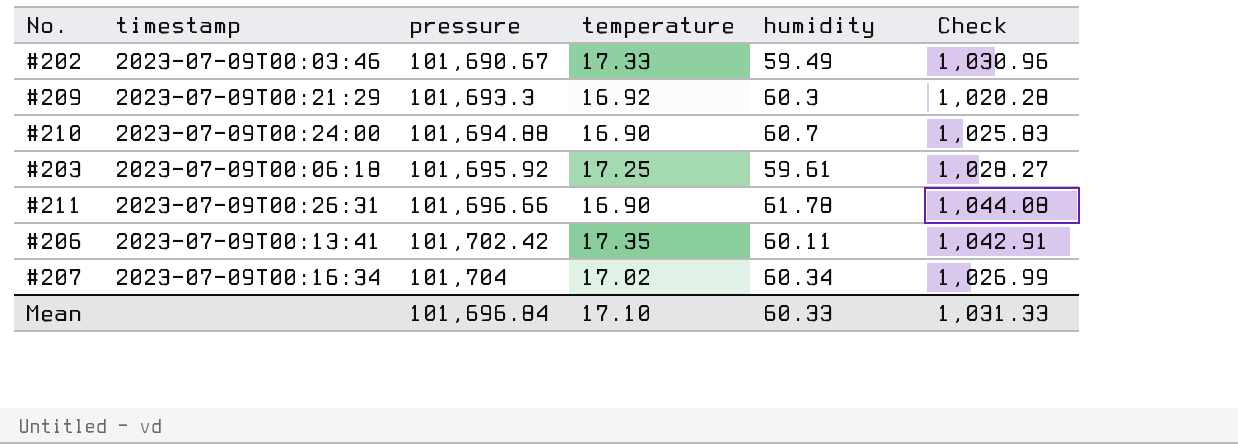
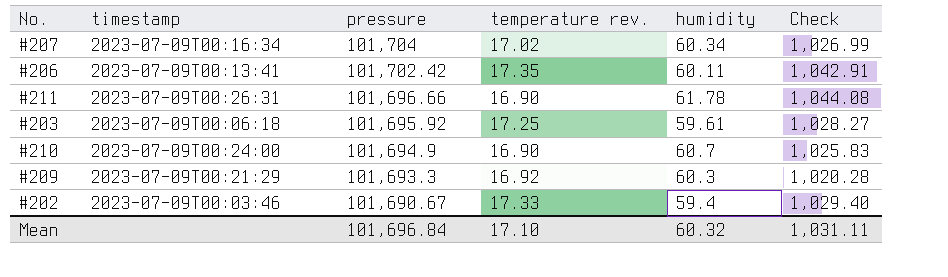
row order: pressure ascending -> pressure descending
column name: temperature -> temperature rev.
#210 | pressure: 101,694.88 -> 101,694.9
#202 | humidity: 59.49 -> 59.4
#202 | Check: 1,030.96 -> 1,029.40
Mean | humidity: 60.33 -> 60.32
Mean | Check: 1,031.33 -> 1,031.11

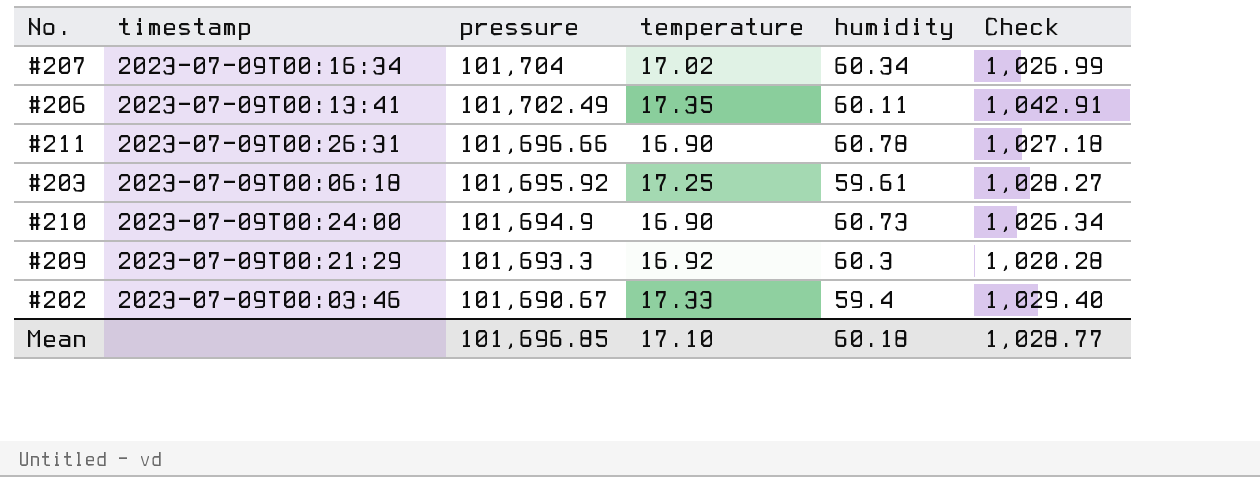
column name: temperature rev. -> temperature
#206 | pressure: 101,702.42 -> 101,702.49
#211 | humidity: 61.78 -> 60.78
#211 | Check: 1,044.08 -> 1,027.18
#210 | humidity: 60.7 -> 60.73
#210 | Check: 1,025.83 -> 1,026.34
Mean | pressure: 101,696.84 -> 101,696.85
Mean | humidity: 60.32 -> 60.18
Mean | Check: 1,031.11 -> 1,028.77

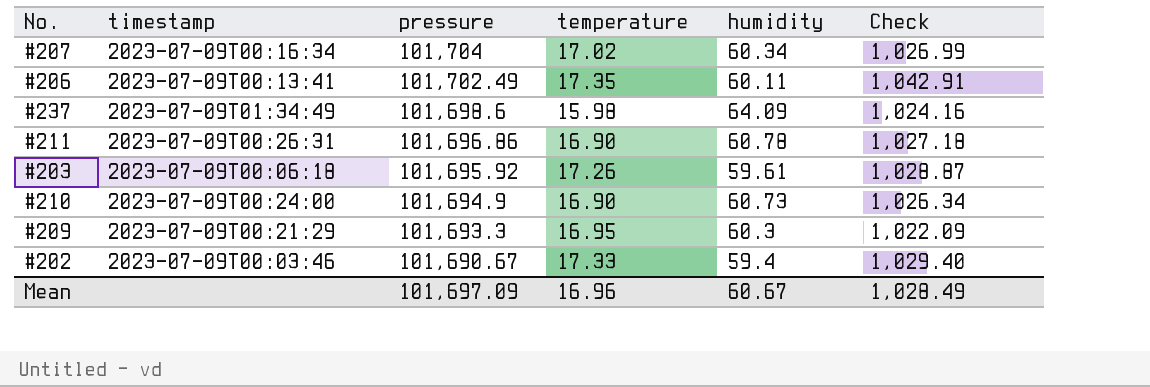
row #237: none -> 2023-07-09T01:34:49 | 101,698.6 | 15.98 | 64.09 | 1,024.16
#211 | pressure: 101,696.66 -> 101,696.86
#203 | temperature: 17.25 -> 17.26
#203 | Check: 1,028.27 -> 1,028.87
#209 | temperature: 16.92 -> 16.95
#209 | Check: 1,020.28 -> 1,022.09
Mean | pressure: 101,696.85 -> 101,697.09
Mean | temperature: 17.10 -> 16.96
Mean | humidity: 60.18 -> 60.67
Mean | Check: 1,028.77 -> 1,028.49

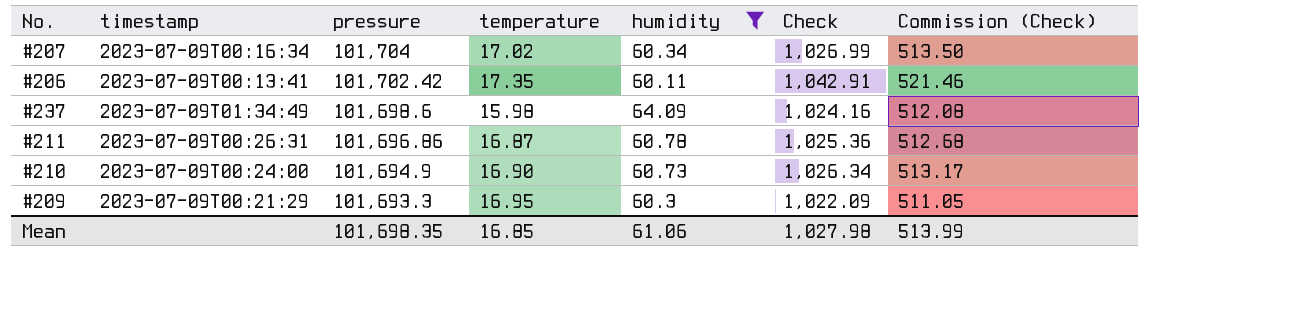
filter: none -> humidity >= 60.11
column Commission (Check) | formula: none -> [Check] * 0.5
#206 | pressure: 101,702.49 -> 101,702.42
#211 | temperature: 16.90 -> 16.87
#211 | Check: 1,027.18 -> 1,025.36
Mean | pressure: 101,697.09 -> 101,698.35
Mean | temperature: 16.96 -> 16.85
Mean | humidity: 60.67 -> 61.06
Mean | Check: 1,028.49 -> 1,027.98

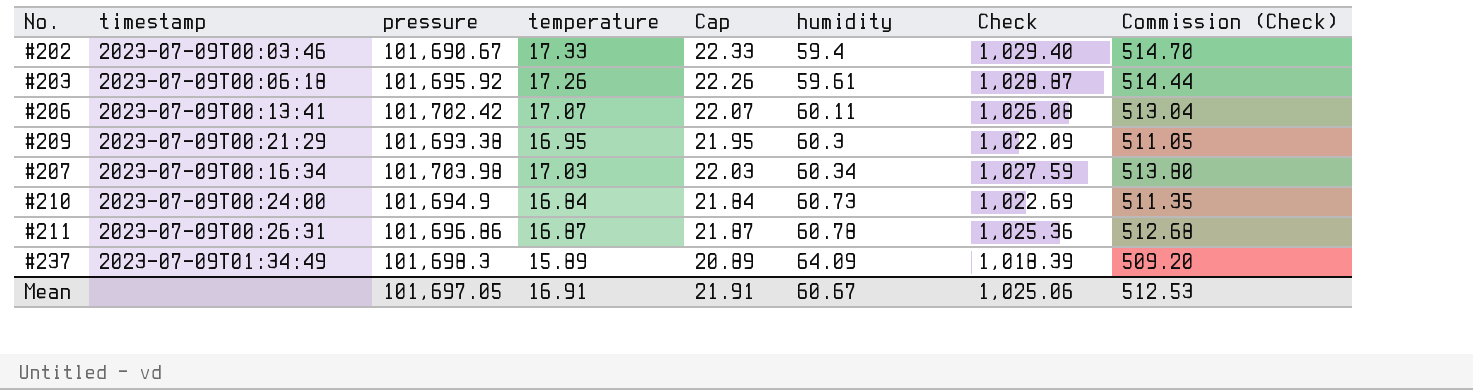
filter: humidity >= 60.11 -> none
row order: pressure descending -> humidity ascending
column Cap | formula: none -> [temperature] + 5
#206 | temperature: 17.35 -> 17.07
#206 | Check: 1,042.91 -> 1,026.08
#206 | Commission (Check): 521.46 -> 513.04
#209 | pressure: 101,693.3 -> 101,693.38
#207 | pressure: 101,704 -> 101,703.98
#207 | temperature: 17.02 -> 17.03
#207 | Check: 1,026.99 -> 1,027.59
#207 | Commission (Check): 513.50 -> 513.80
#210 | temperature: 16.90 -> 16.84
#210 | Check: 1,026.34 -> 1,022.69
#210 | Commission (Check): 513.17 -> 511.35
#237 | pressure: 101,698.6 -> 101,698.3
#237 | temperature: 15.98 -> 15.89
#237 | Check: 1,024.16 -> 1,018.39
#237 | Commission (Check): 512.08 -> 509.20
Mean | pressure: 101,698.35 -> 101,697.05
Mean | temperature: 16.85 -> 16.91
Mean | humidity: 61.06 -> 60.67
Mean | Check: 1,027.98 -> 1,025.06
Mean | Commission (Check): 513.99 -> 512.53

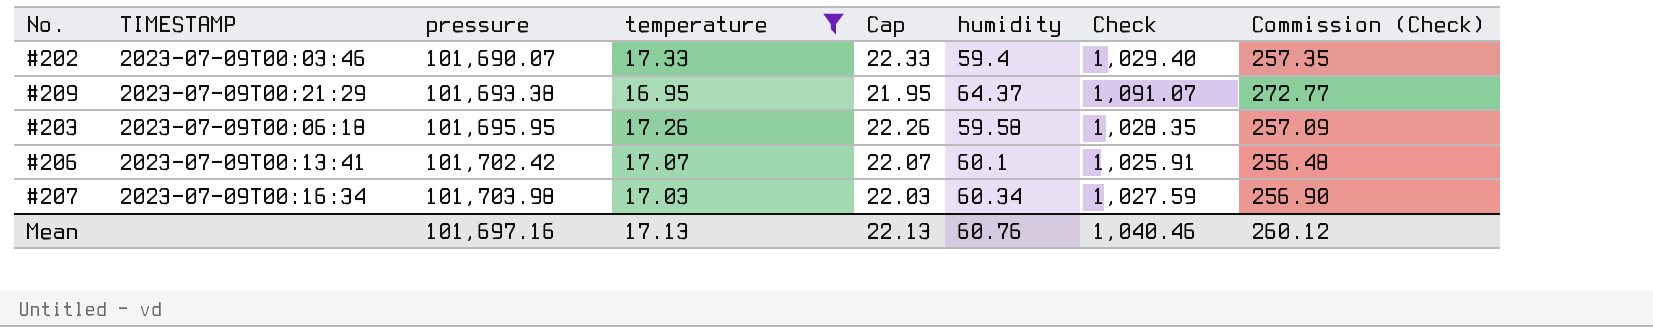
filter: none -> temperature >= 16.95
row order: humidity ascending -> pressure ascending
column name: timestamp -> TIMESTAMP
column Commission (Check) | formula: [Check] * 0.5 -> [Check] * 0.25
#202 | pressure: 101,690.67 -> 101,690.07
#209 | humidity: 60.3 -> 64.37
#209 | Check: 1,022.09 -> 1,091.07
#203 | pressure: 101,695.92 -> 101,695.95
#203 | humidity: 59.61 -> 59.58
#203 | Check: 1,028.87 -> 1,028.35
#206 | humidity: 60.11 -> 60.1
#206 | Check: 1,026.08 -> 1,025.91
Mean | pressure: 101,697.05 -> 101,697.16
Mean | temperature: 16.91 -> 17.13
Mean | Cap: 21.91 -> 22.13
Mean | humidity: 60.67 -> 60.76
Mean | Check: 1,025.06 -> 1,040.46
Mean | Commission (Check): 512.53 -> 260.12

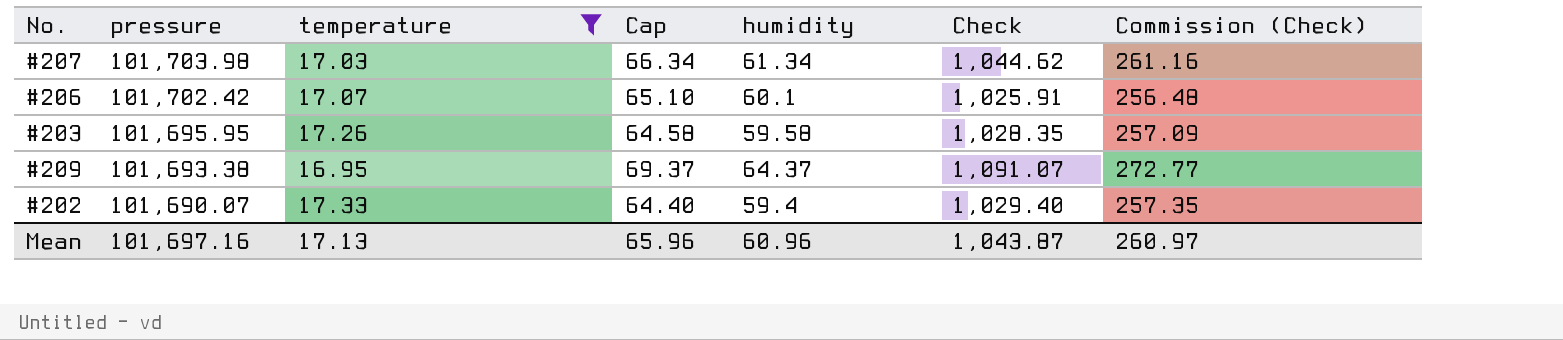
row order: pressure ascending -> pressure descending
column TIMESTAMP | position: 2 -> none
column Cap | formula: [temperature] + 5 -> [humidity] + 5
#207 | humidity: 60.34 -> 61.34
#207 | Check: 1,027.59 -> 1,044.62
#207 | Commission (Check): 256.90 -> 261.16
Mean | Cap: 22.13 -> 65.96
Mean | humidity: 60.76 -> 60.96
Mean | Check: 1,040.46 -> 1,043.87
Mean | Commission (Check): 260.12 -> 260.97

